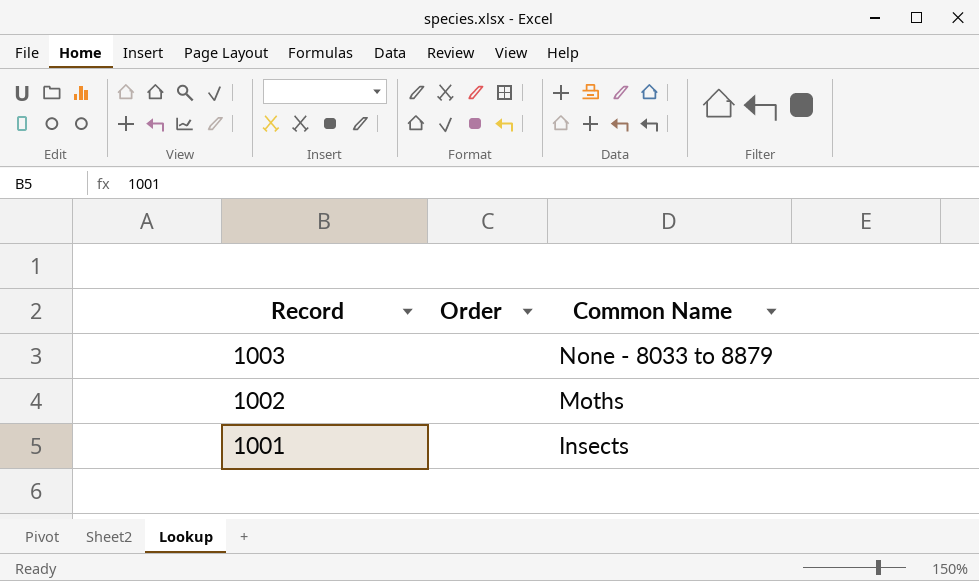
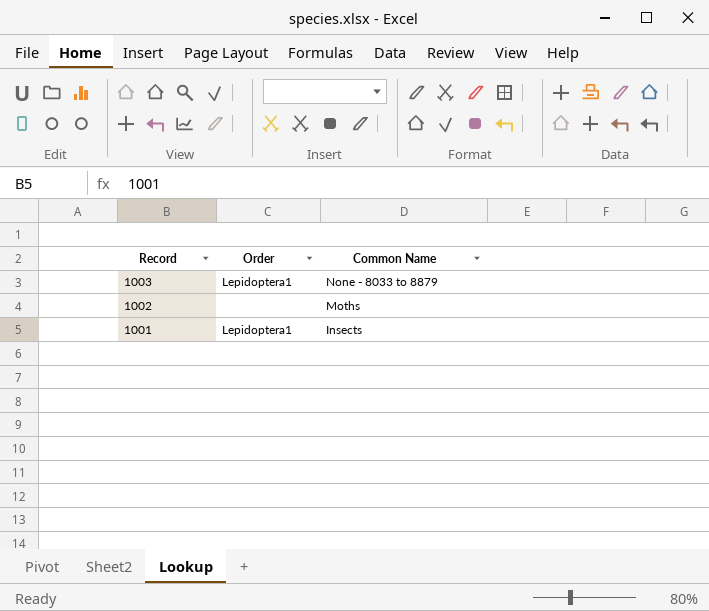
1003 | Order: none -> Lepidoptera1
1001 | Order: none -> Lepidoptera1

